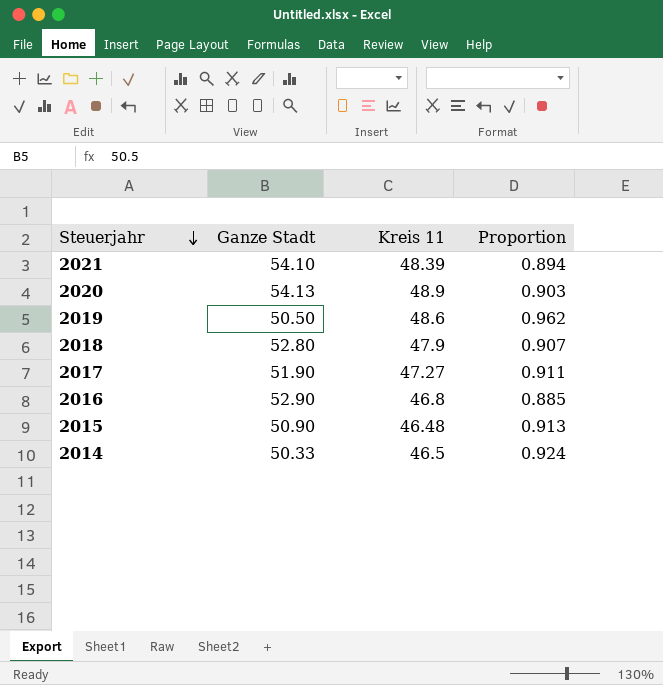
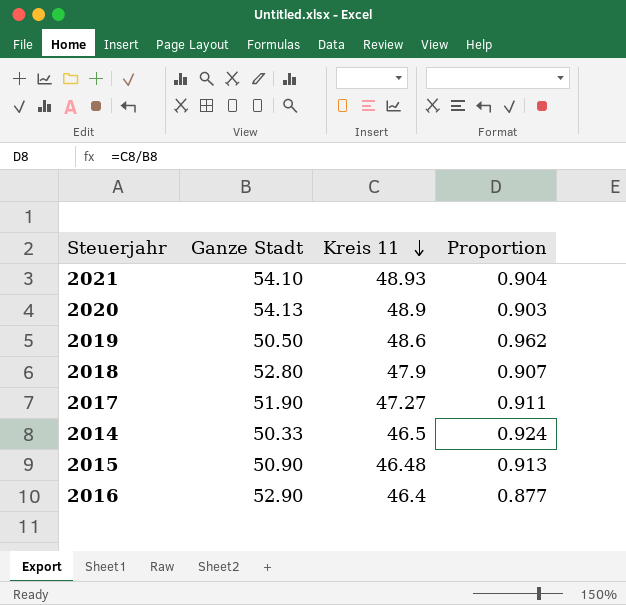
row order: Steuerjahr descending -> Kreis 11 descending
2021 | Kreis 11: 48.39 -> 48.93
2021 | Proportion: 0.894 -> 0.904
2016 | Kreis 11: 46.8 -> 46.4
2016 | Proportion: 0.885 -> 0.877

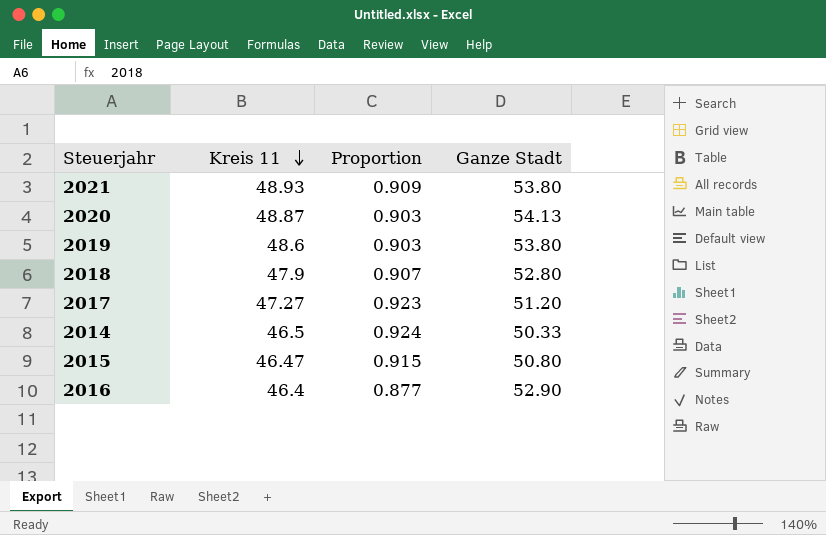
column Ganze Stadt | position: 2 -> 4
2021 | Proportion: 0.904 -> 0.909
2021 | Ganze Stadt: 54.10 -> 53.80
2020 | Kreis 11: 48.9 -> 48.87
2019 | Proportion: 0.962 -> 0.903
2019 | Ganze Stadt: 50.50 -> 53.80
2017 | Proportion: 0.911 -> 0.923
2017 | Ganze Stadt: 51.90 -> 51.20
2015 | Kreis 11: 46.48 -> 46.47
2015 | Proportion: 0.913 -> 0.915
2015 | Ganze Stadt: 50.90 -> 50.80

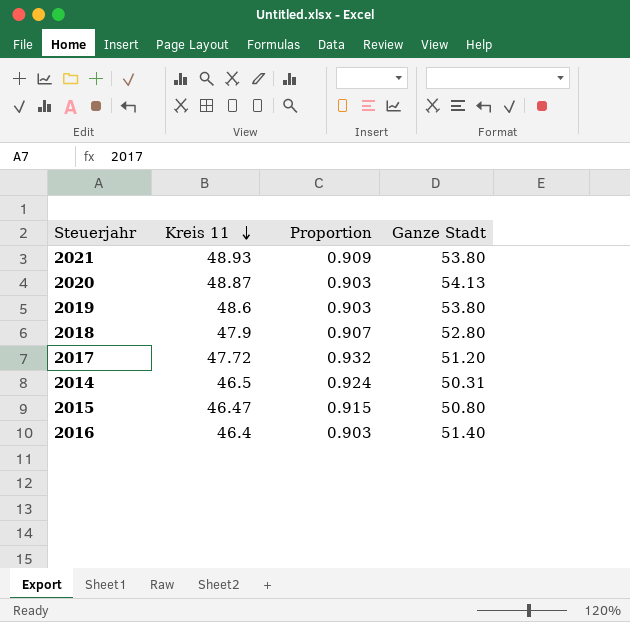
2017 | Kreis 11: 47.27 -> 47.72
2017 | Proportion: 0.923 -> 0.932
2014 | Ganze Stadt: 50.33 -> 50.31
2016 | Proportion: 0.877 -> 0.903
2016 | Ganze Stadt: 52.90 -> 51.40

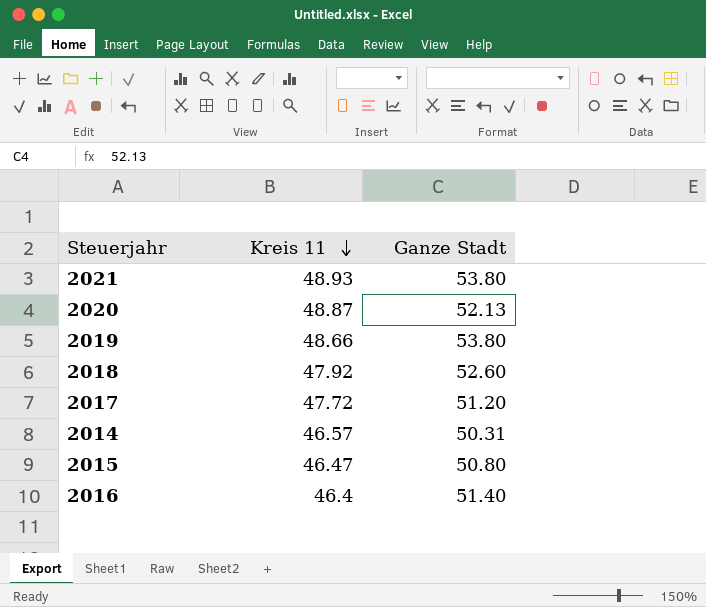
column Proportion | formula: [Kreis 11] / [Ganze Stadt] -> none
2020 | Ganze Stadt: 54.13 -> 52.13
2019 | Kreis 11: 48.6 -> 48.66
2018 | Kreis 11: 47.9 -> 47.92
2018 | Ganze Stadt: 52.80 -> 52.60
2014 | Kreis 11: 46.5 -> 46.57

